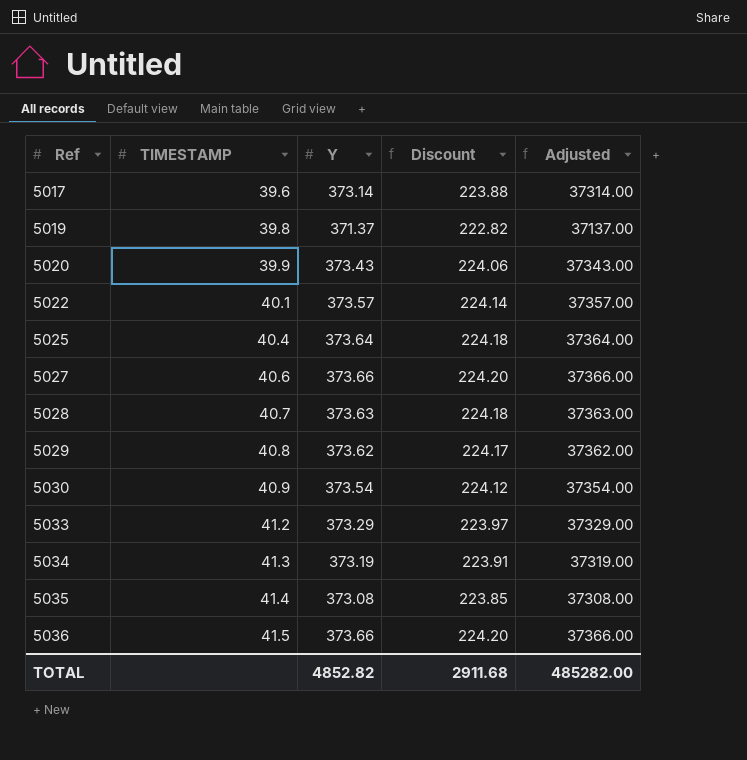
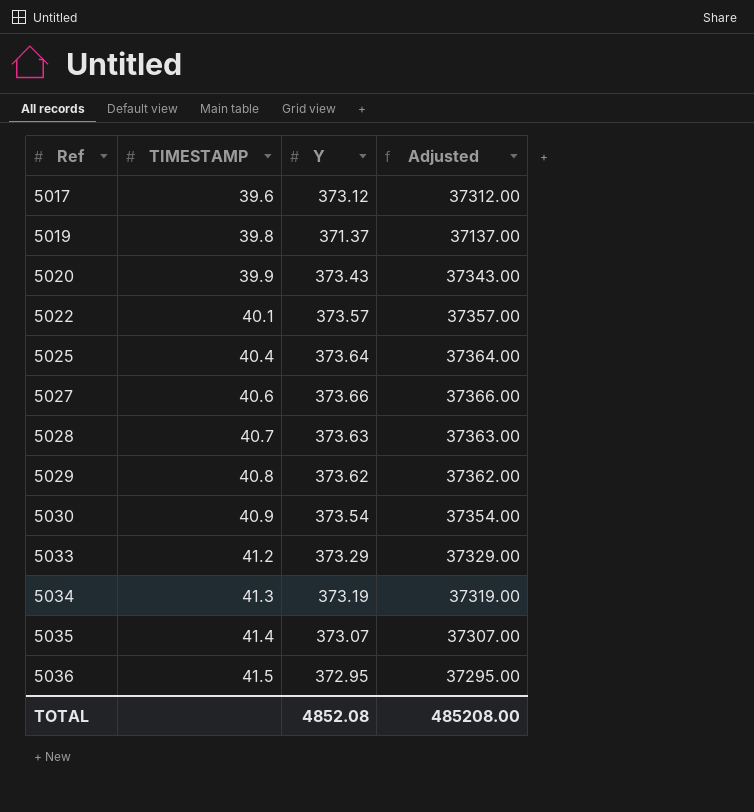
column Discount | formula: [Y] * 0.6 -> none
5017 | Y: 373.14 -> 373.12
5017 | Adjusted: 37314.00 -> 37312.00
5035 | Y: 373.08 -> 373.07
5035 | Adjusted: 37308.00 -> 37307.00
5036 | Y: 373.66 -> 372.95
5036 | Adjusted: 37366.00 -> 37295.00
TOTAL | Y: 4852.82 -> 4852.08
TOTAL | Adjusted: 485282.00 -> 485208.00

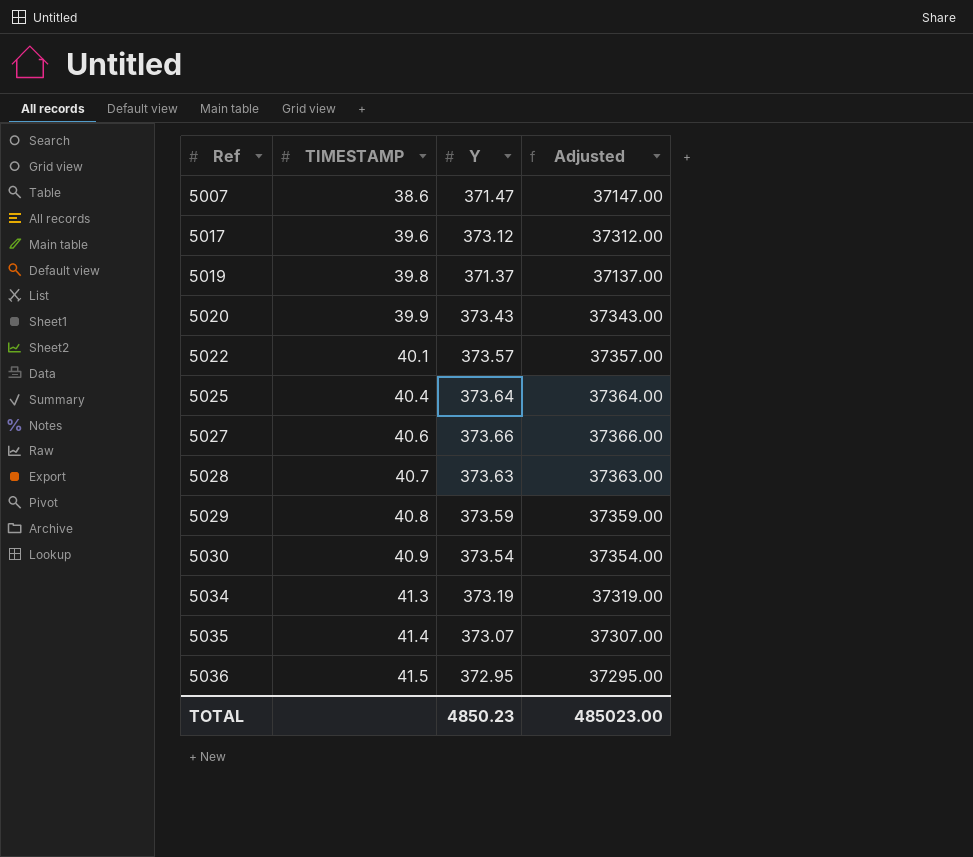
row 5033: 41.2 | 373.29 | 37329.00 -> none
row 5007: none -> 38.6 | 371.47 | 37147.00
5029 | Y: 373.62 -> 373.59
5029 | Adjusted: 37362.00 -> 37359.00
TOTAL | Y: 4852.08 -> 4850.23
TOTAL | Adjusted: 485208.00 -> 485023.00

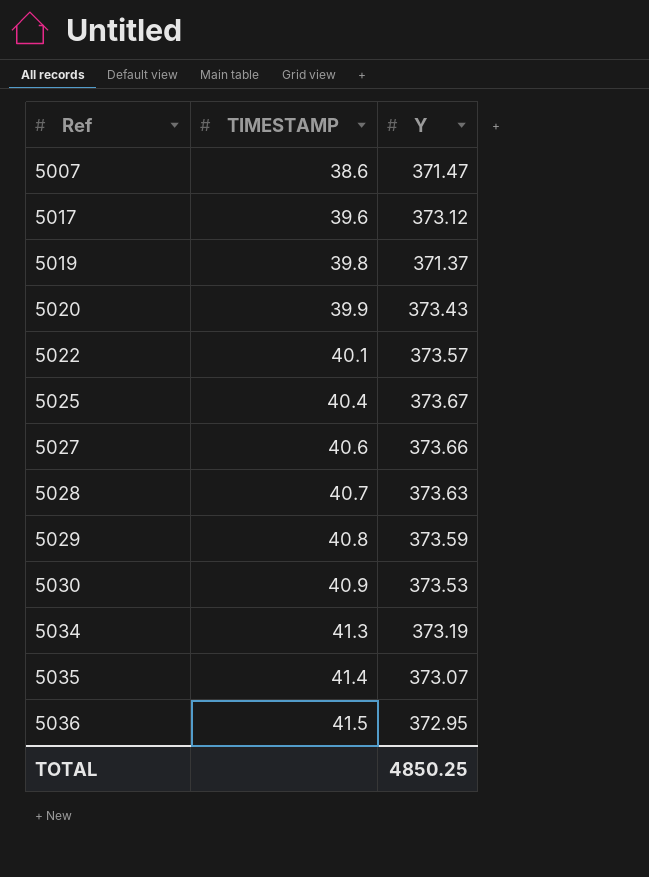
column Adjusted | formula: [Y] * 100 -> none
5025 | Y: 373.64 -> 373.67
5030 | Y: 373.54 -> 373.53
TOTAL | Y: 4850.23 -> 4850.25

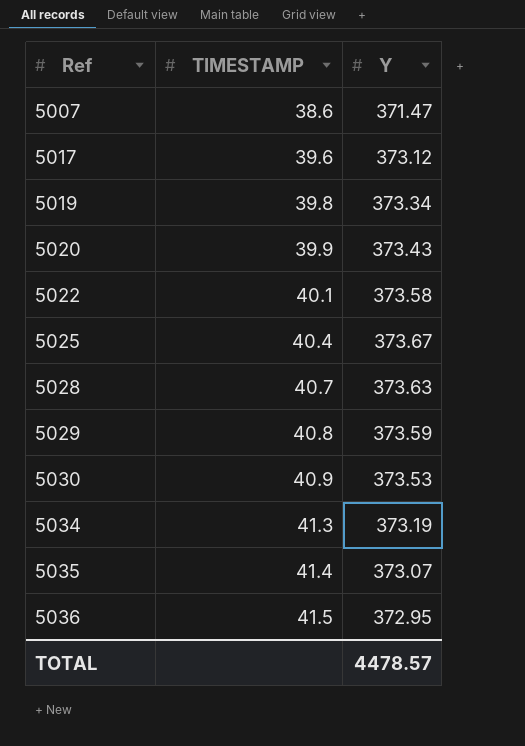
row 5027: 40.6 | 373.66 -> none
5019 | Y: 371.37 -> 373.34
5022 | Y: 373.57 -> 373.58
TOTAL | Y: 4850.25 -> 4478.57

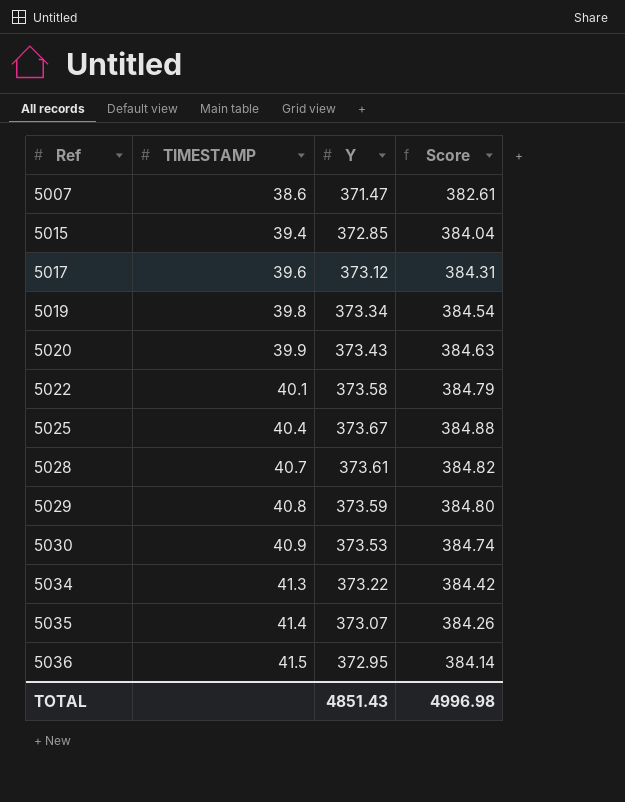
column Score | formula: none -> [Y] * 1.03
row 5015: none -> 39.4 | 372.85 | 384.04
5028 | Y: 373.63 -> 373.61
5034 | Y: 373.19 -> 373.22
TOTAL | Y: 4478.57 -> 4851.43

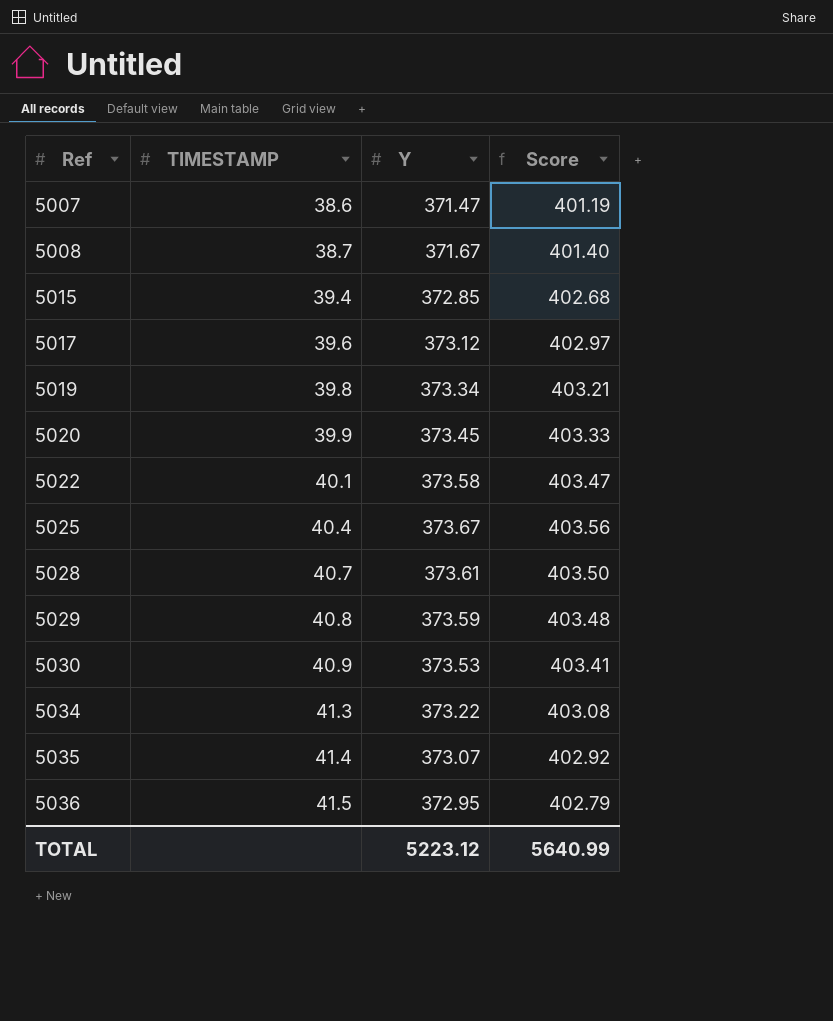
column Score | formula: [Y] * 1.03 -> [Y] * 1.08
row 5008: none -> 38.7 | 371.67 | 401.40
5020 | Y: 373.43 -> 373.45
TOTAL | Y: 4851.43 -> 5223.12
TOTAL | Score: 4996.98 -> 5640.99

